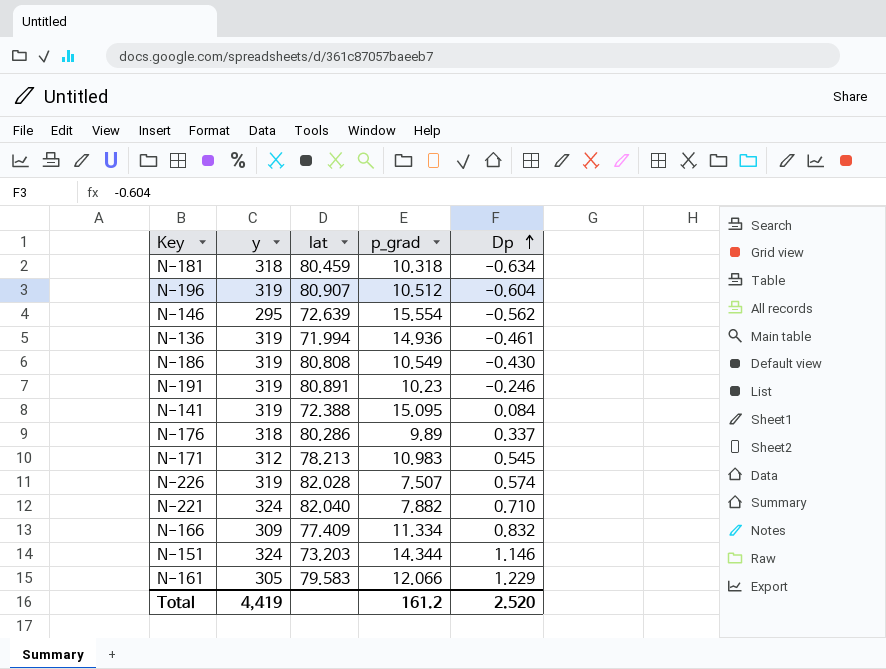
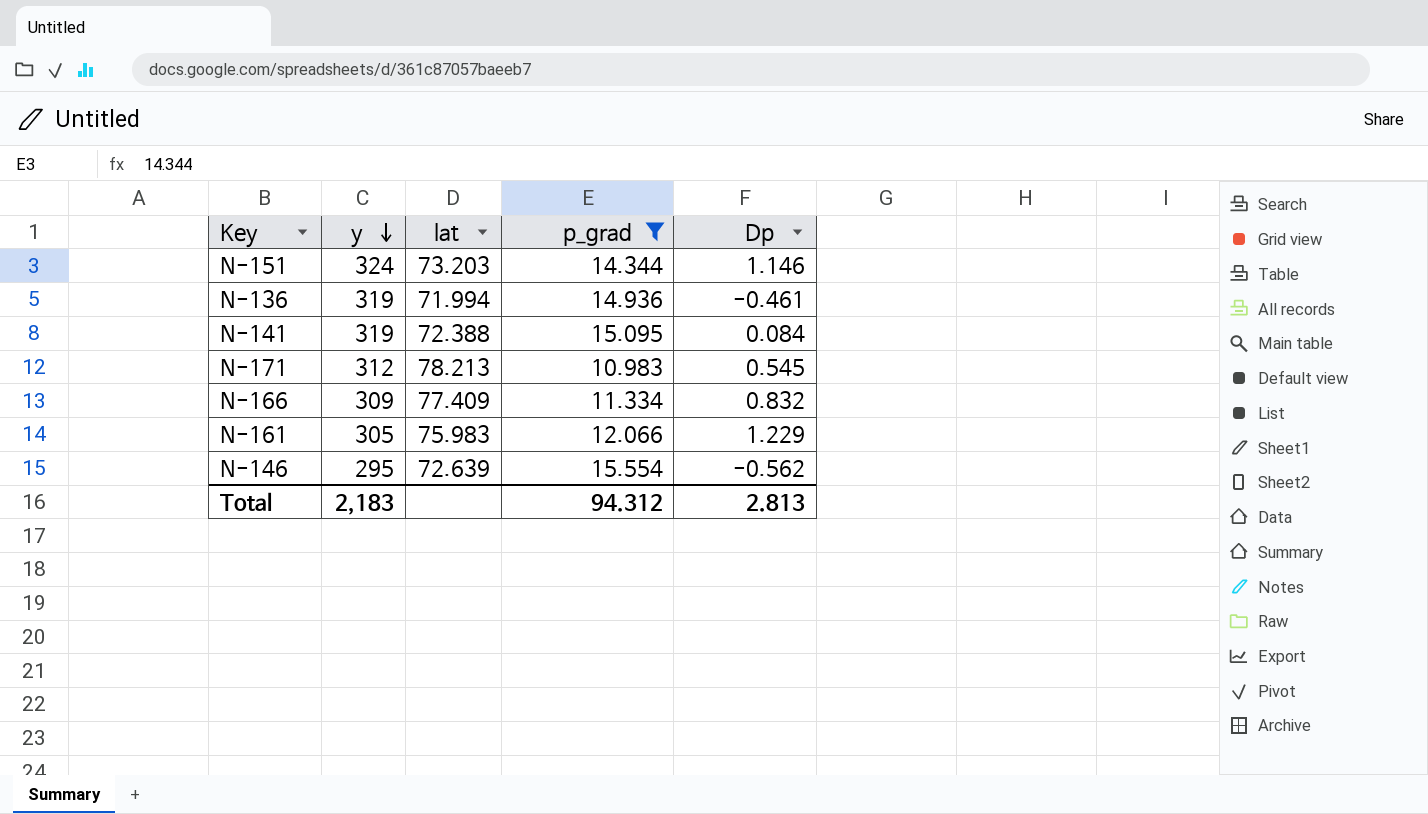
filter: none -> p_grad >= 10.983
row order: Dp ascending -> y descending
N-161 | lat: 79.583 -> 75.983
Total | y: 4,419 -> 2,183
Total | p_grad: 161.2 -> 94.312
Total | Dp: 2.520 -> 2.813

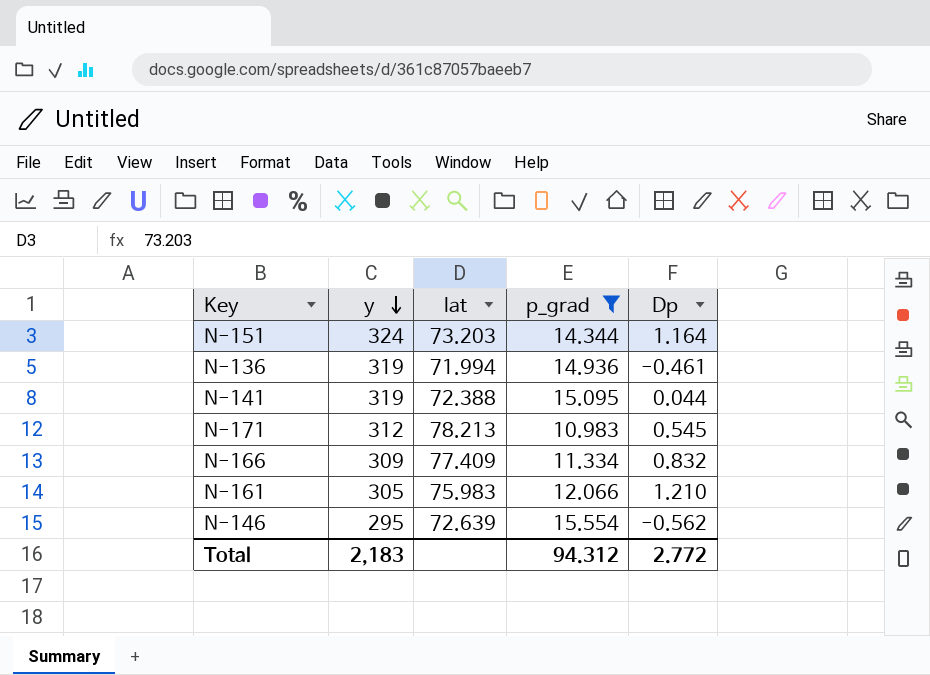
N-151 | Dp: 1.146 -> 1.164
N-141 | Dp: 0.084 -> 0.044
N-161 | Dp: 1.229 -> 1.210
Total | Dp: 2.813 -> 2.772

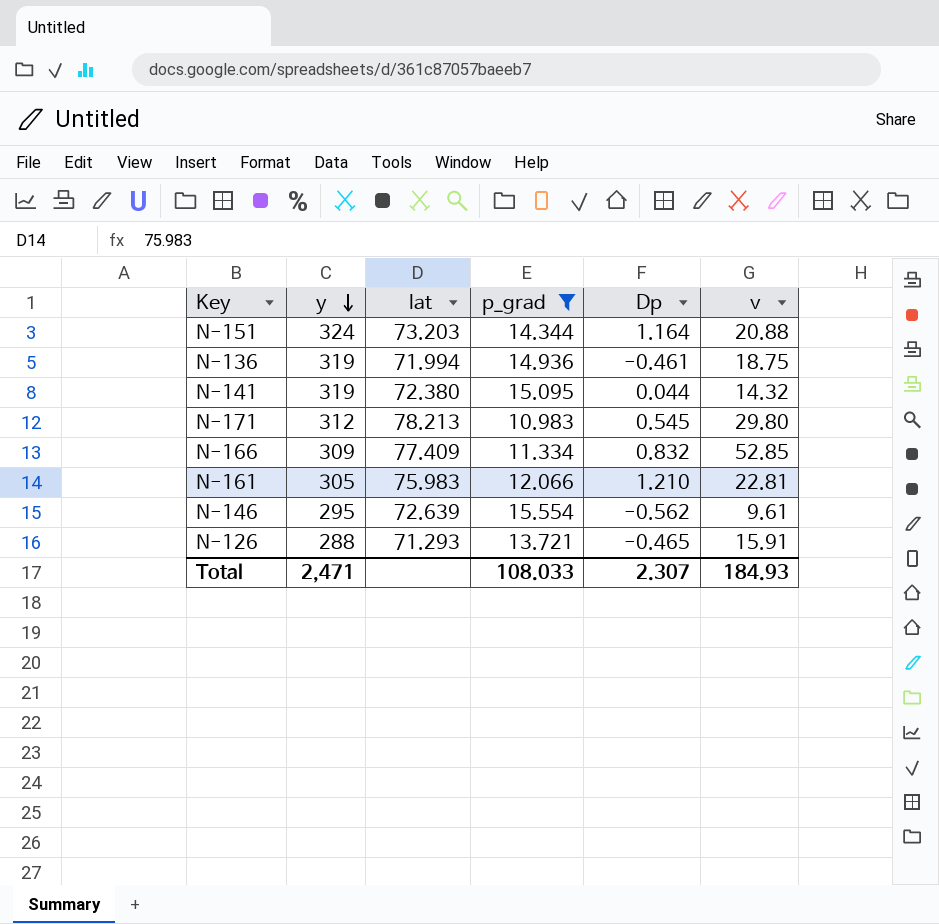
column v | position: none -> 6
N-141 | lat: 72.388 -> 72.380
row N-126: none -> 288 | 71.293 | 13.721 | -0.465 | 15.91
Total | y: 2,183 -> 2,471
Total | p_grad: 94.312 -> 108.033
Total | Dp: 2.772 -> 2.307

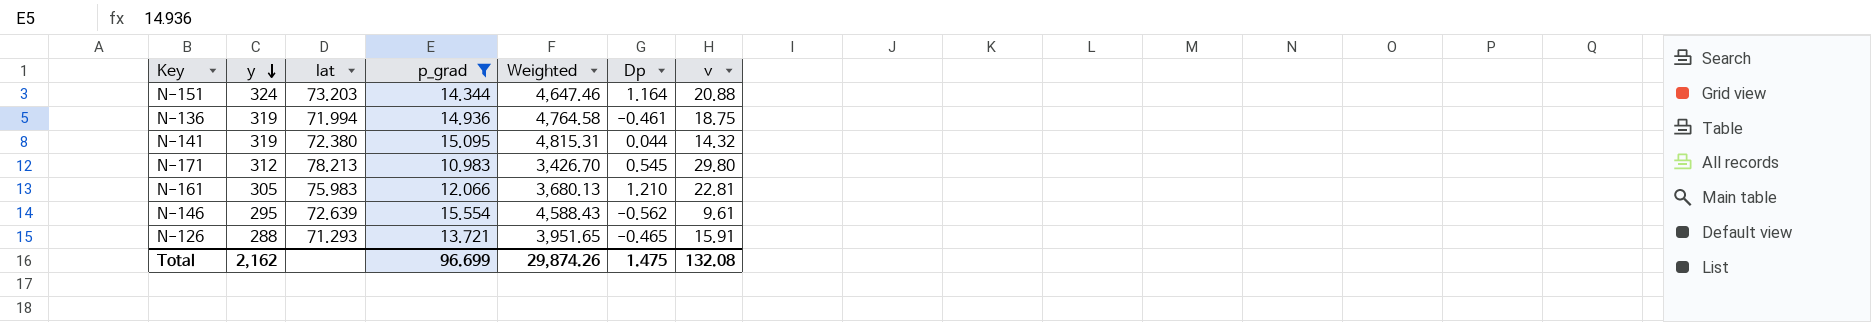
column Weighted | formula: none -> [y] * [p_grad]
row N-166: 309 | 77.409 | 11.334 | 0.832 | 52.85 -> none
Total | y: 2,471 -> 2,162
Total | p_grad: 108.033 -> 96.699
Total | Dp: 2.307 -> 1.475
Total | v: 184.93 -> 132.08

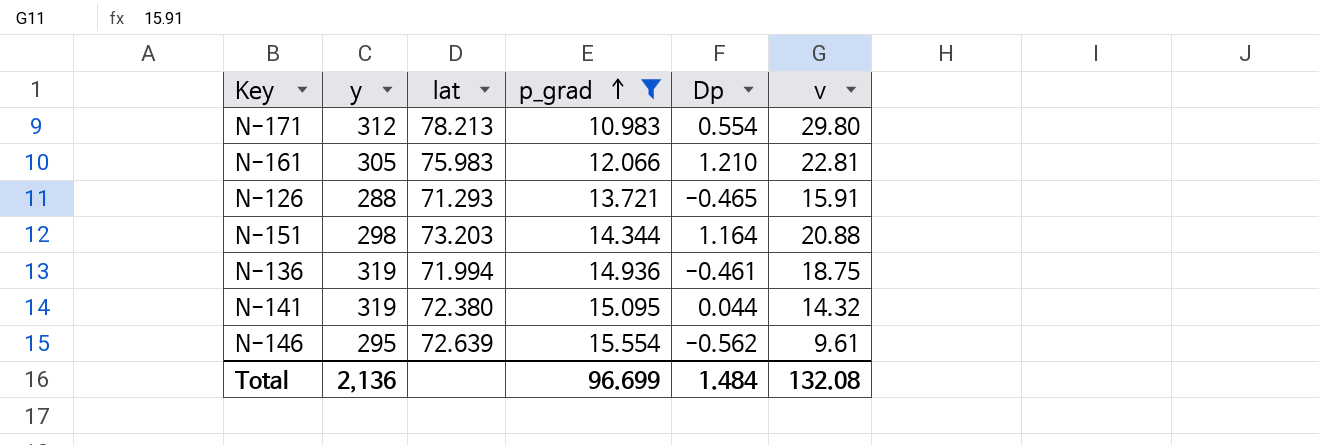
row order: y descending -> p_grad ascending
column Weighted | formula: [y] * [p_grad] -> none
N-171 | Dp: 0.545 -> 0.554
N-151 | y: 324 -> 298
Total | y: 2,162 -> 2,136
Total | Dp: 1.475 -> 1.484

